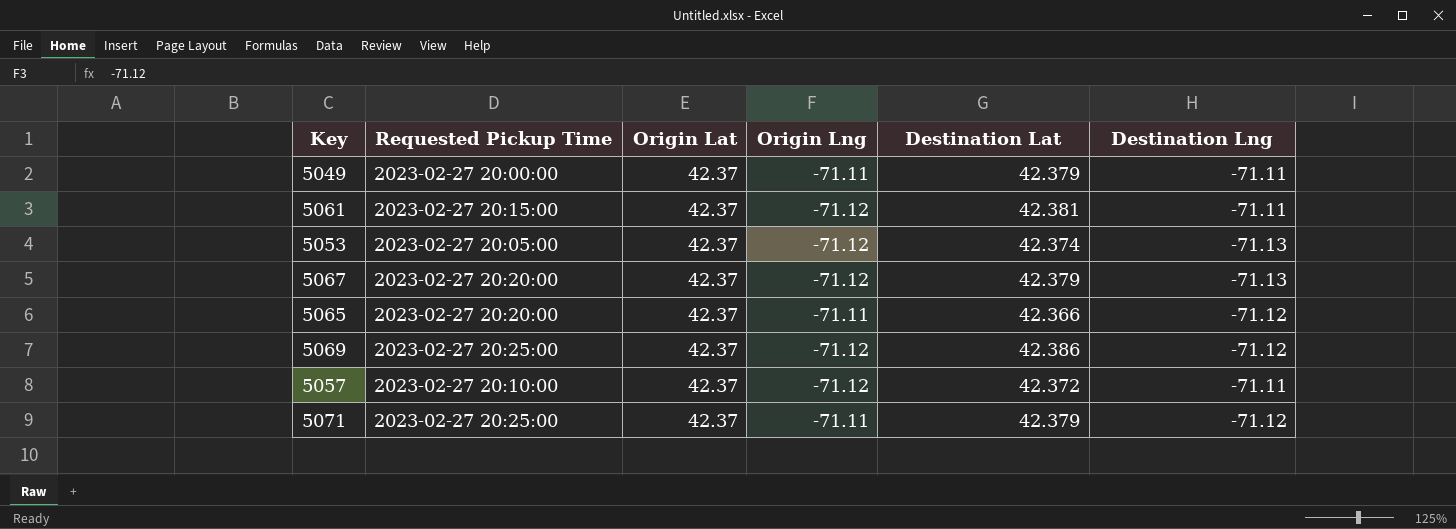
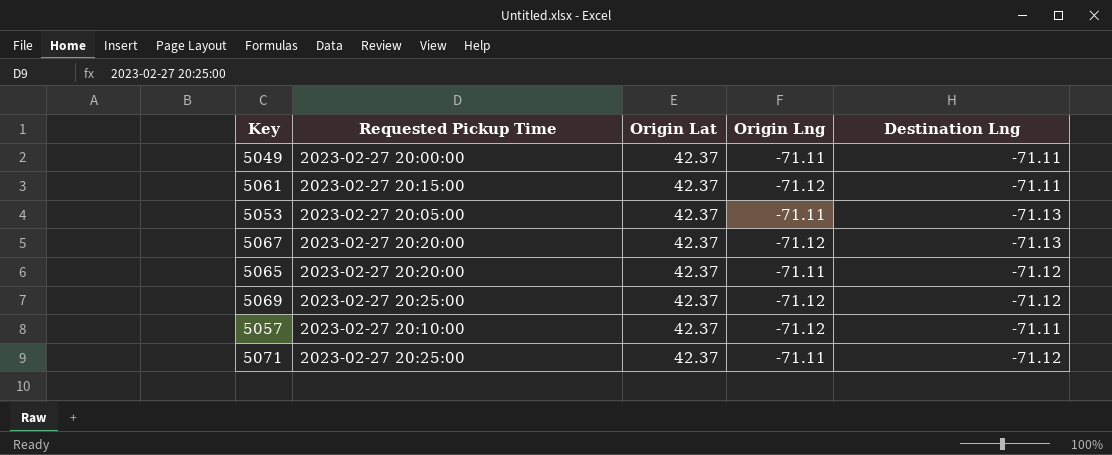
column Destination Lat | position: 5 -> none
5053 | Origin Lng: -71.12 -> -71.11

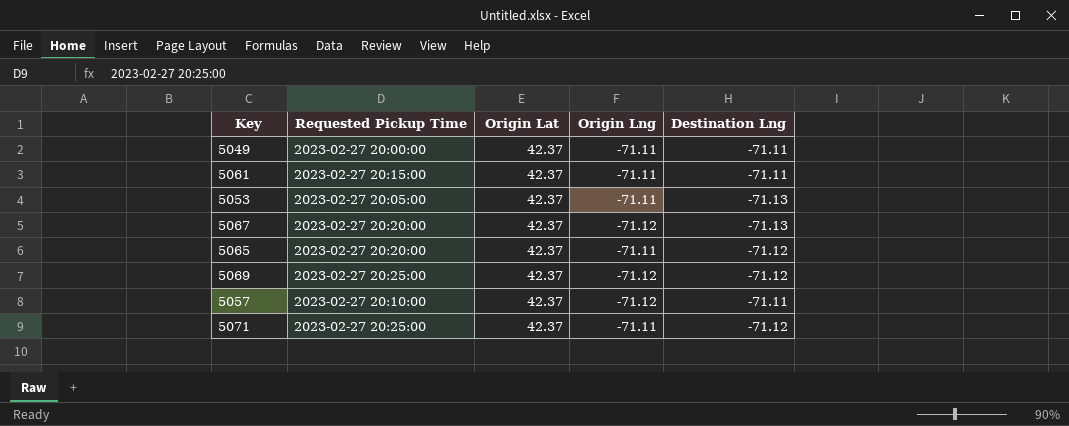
5061 | Origin Lng: -71.12 -> -71.11

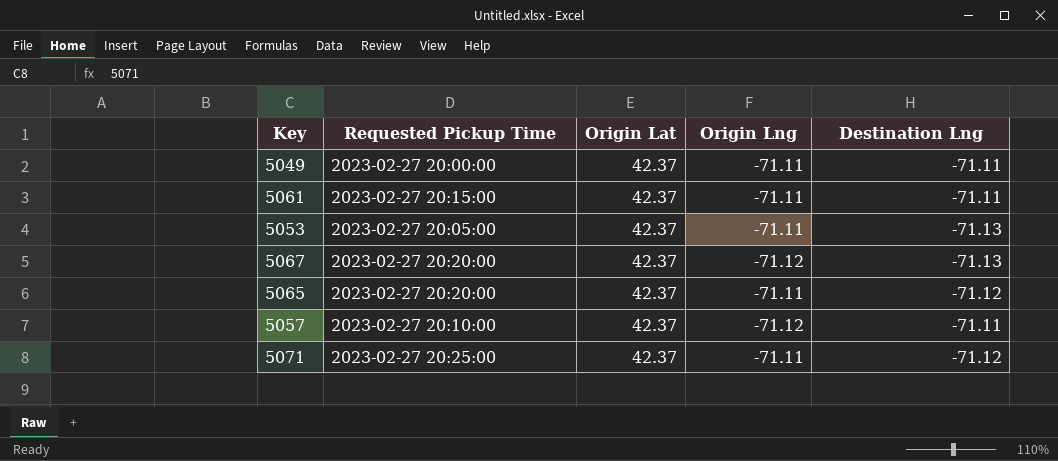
row 5069: 2023-02-27 20:25:00 | 42.37 | -71.12 | -71.12 -> none

